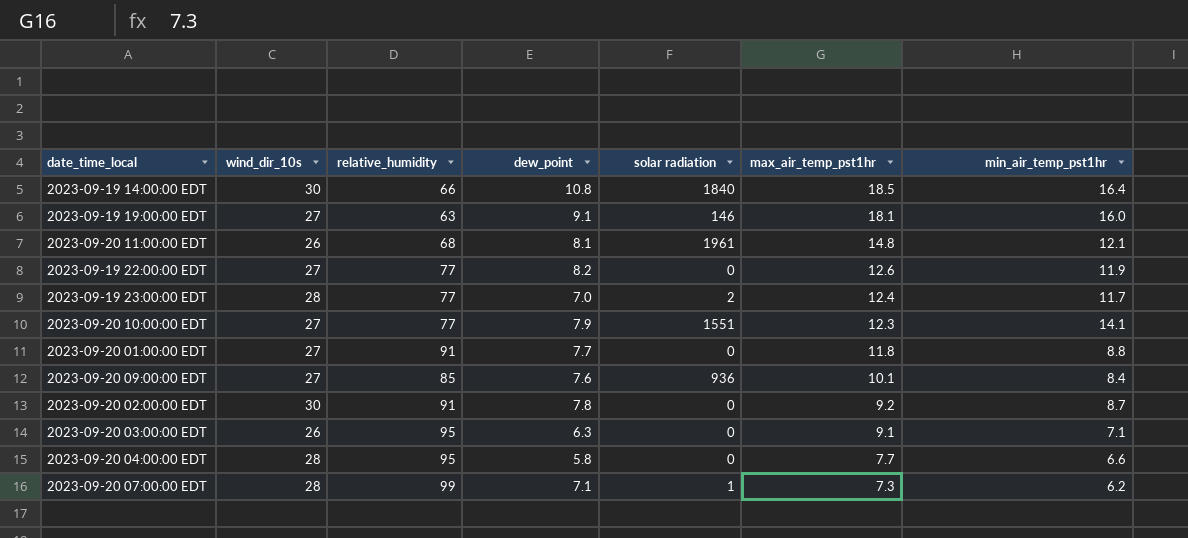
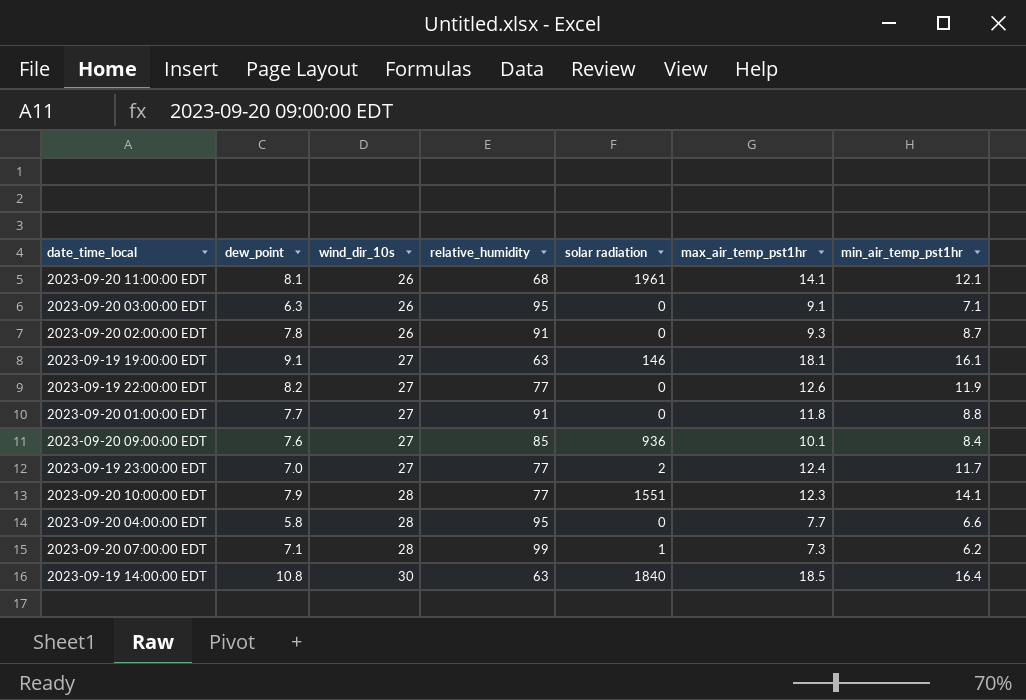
row order: max_air_temp_pst1hr descending -> wind_dir_10s ascending
column dew_point | position: 4 -> 2
2023-09-20 11:00:00 EDT | max_air_temp_pst1hr: 14.8 -> 14.1
2023-09-20 02:00:00 EDT | wind_dir_10s: 30 -> 26
2023-09-20 02:00:00 EDT | max_air_temp_pst1hr: 9.2 -> 9.3
2023-09-19 19:00:00 EDT | min_air_temp_pst1hr: 16.0 -> 16.1
2023-09-19 23:00:00 EDT | wind_dir_10s: 28 -> 27
2023-09-20 10:00:00 EDT | wind_dir_10s: 27 -> 28
2023-09-19 14:00:00 EDT | relative_humidity: 66 -> 63

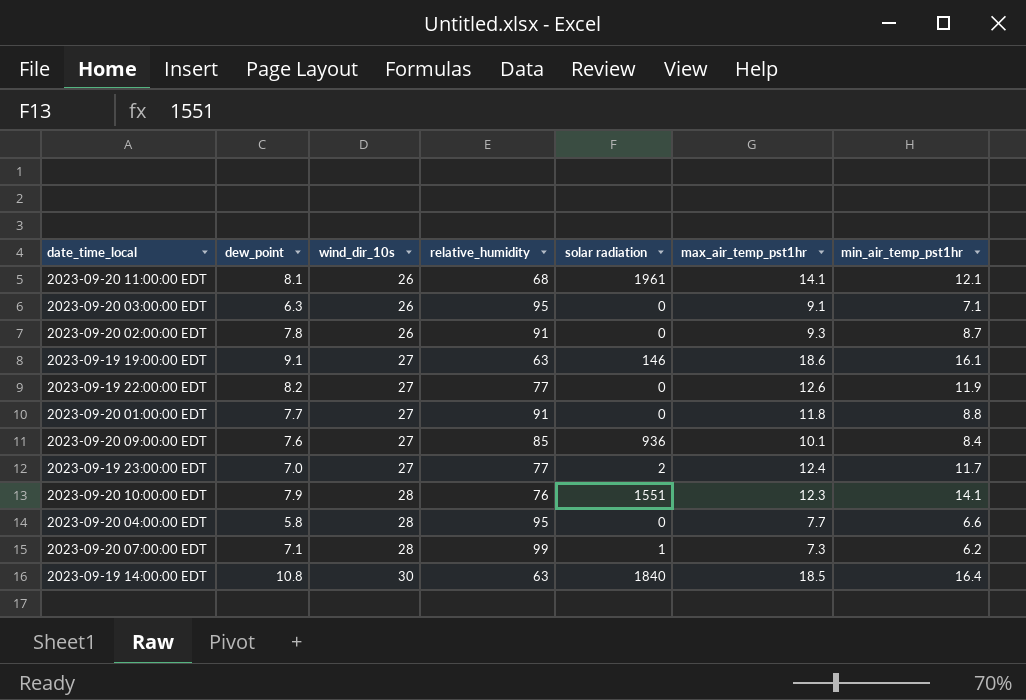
2023-09-19 19:00:00 EDT | max_air_temp_pst1hr: 18.1 -> 18.6
2023-09-20 10:00:00 EDT | relative_humidity: 77 -> 76

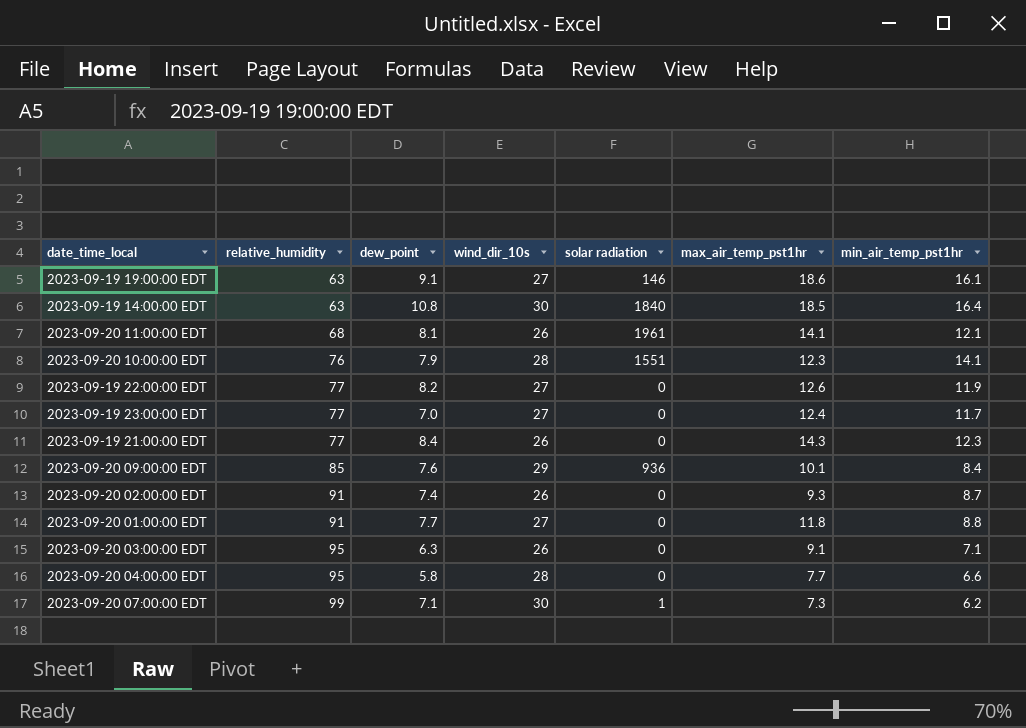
row order: wind_dir_10s ascending -> relative_humidity ascending
column relative_humidity | position: 4 -> 2
2023-09-19 23:00:00 EDT | solar radiation: 2 -> 0
row 2023-09-19 21:00:00 EDT: none -> 77 | 8.4 | 26 | 0 | 14.3 | 12.3
2023-09-20 09:00:00 EDT | wind_dir_10s: 27 -> 29
2023-09-20 02:00:00 EDT | dew_point: 7.8 -> 7.4
2023-09-20 07:00:00 EDT | wind_dir_10s: 28 -> 30

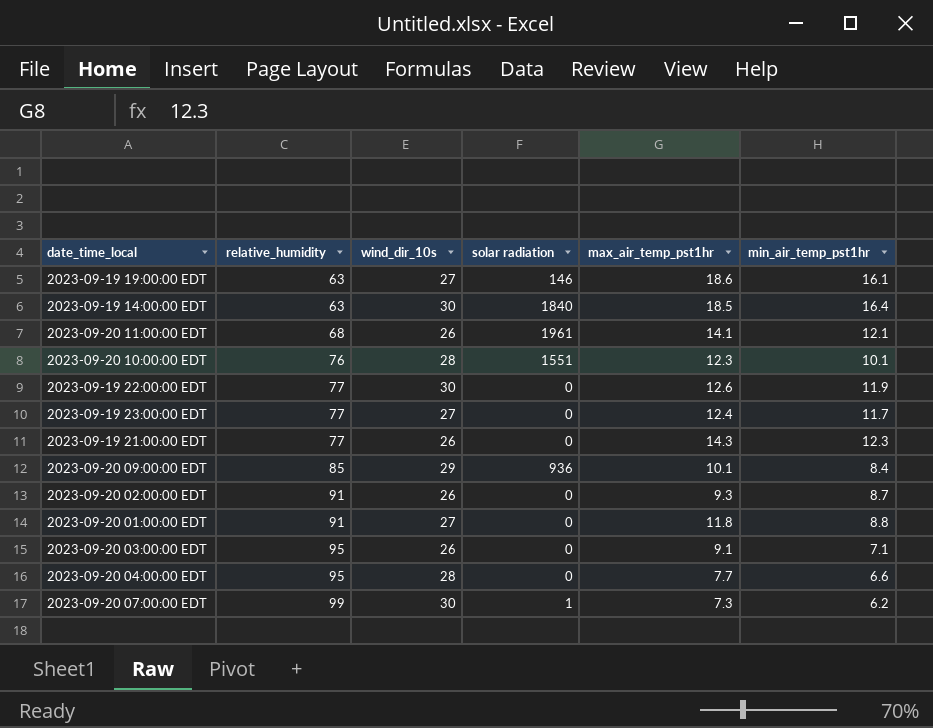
column dew_point | position: 3 -> none
2023-09-20 10:00:00 EDT | min_air_temp_pst1hr: 14.1 -> 10.1
2023-09-19 22:00:00 EDT | wind_dir_10s: 27 -> 30

